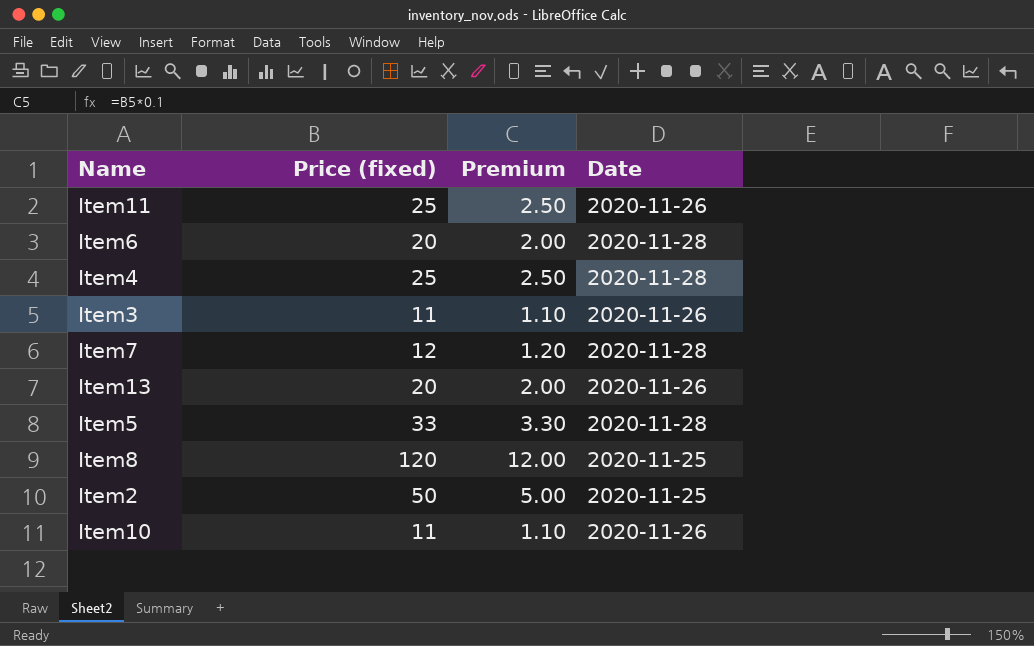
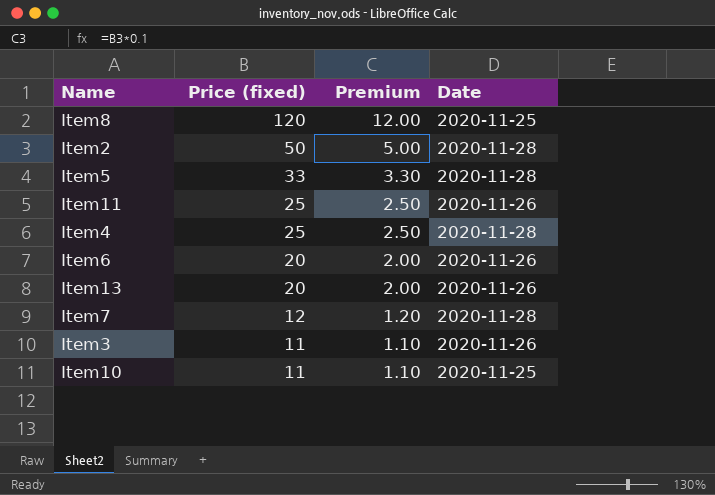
row order: none -> Price (fixed) descending
Item2 | Date: 2020-11-25 -> 2020-11-28
Item6 | Date: 2020-11-28 -> 2020-11-26
Item10 | Date: 2020-11-26 -> 2020-11-25

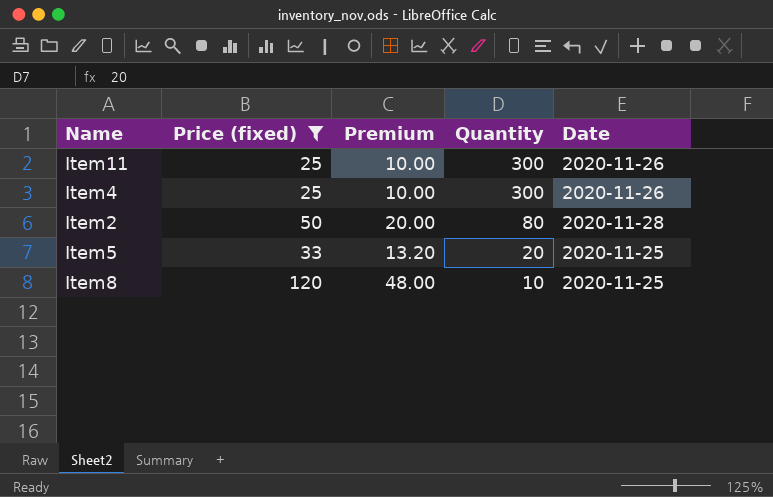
filter: none -> Price (fixed) >= 25
row order: Price (fixed) descending -> Quantity descending
column Premium | formula: [Price (fixed)] * 0.1 -> [Price (fixed)] * 0.4
column Quantity | position: none -> 4
Item4 | Date: 2020-11-28 -> 2020-11-26
Item5 | Date: 2020-11-28 -> 2020-11-25

